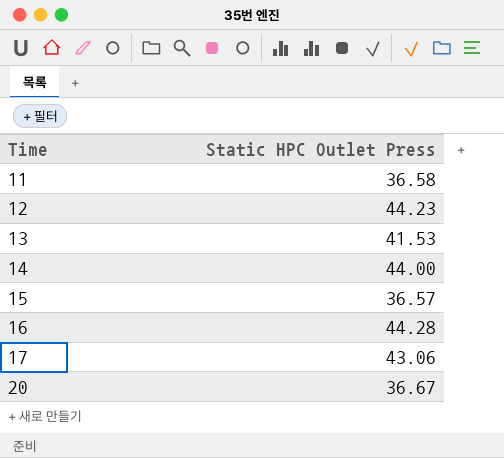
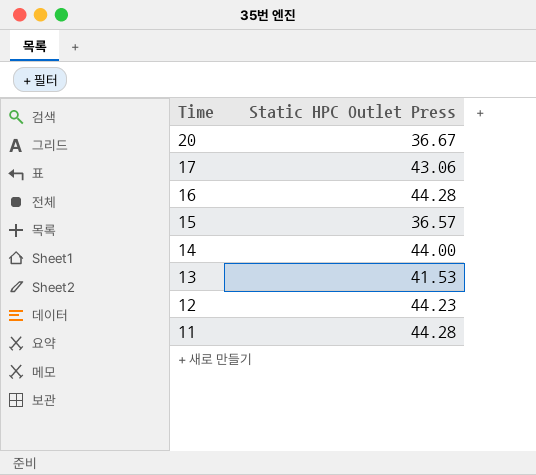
row order: Time ascending -> Time descending
11 | Static HPC Outlet Press: 36.58 -> 44.28

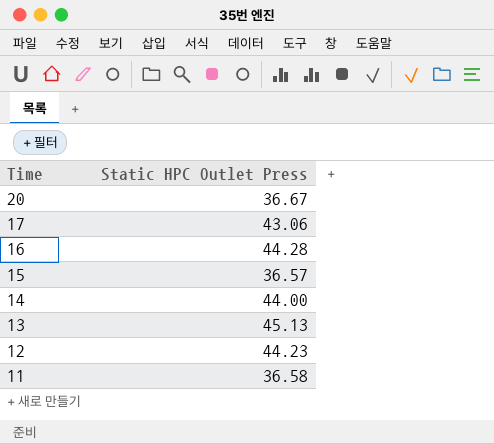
13 | Static HPC Outlet Press: 41.53 -> 45.13
11 | Static HPC Outlet Press: 44.28 -> 36.58

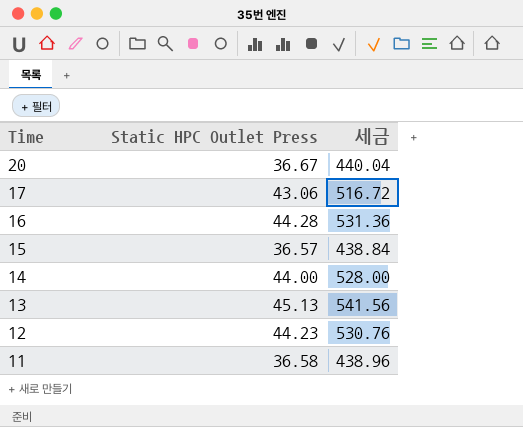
column 세금 | formula: none -> [Static HPC Outlet Press] * 12

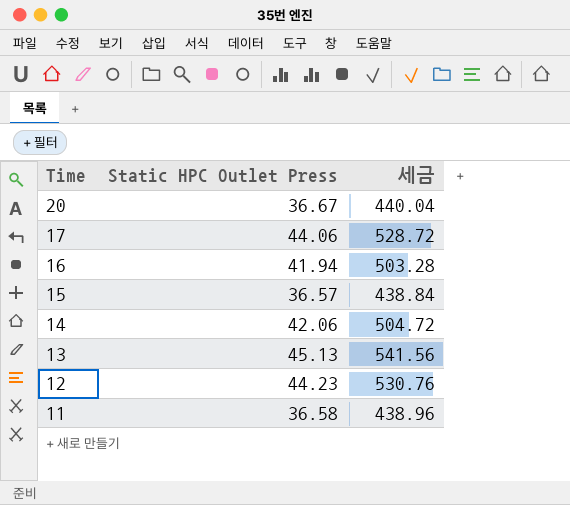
17 | Static HPC Outlet Press: 43.06 -> 44.06
17 | 세금: 516.72 -> 528.72
16 | Static HPC Outlet Press: 44.28 -> 41.94
16 | 세금: 531.36 -> 503.28
14 | Static HPC Outlet Press: 44.00 -> 42.06
14 | 세금: 528.00 -> 504.72

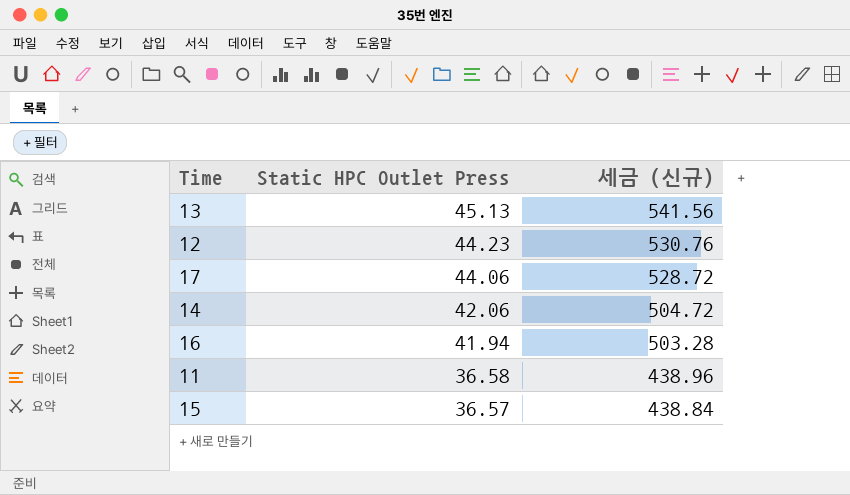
row order: Time descending -> Static HPC Outlet Press descending
column name: 세금 -> 세금 (신규)
row 20: 36.67 | 440.04 -> none

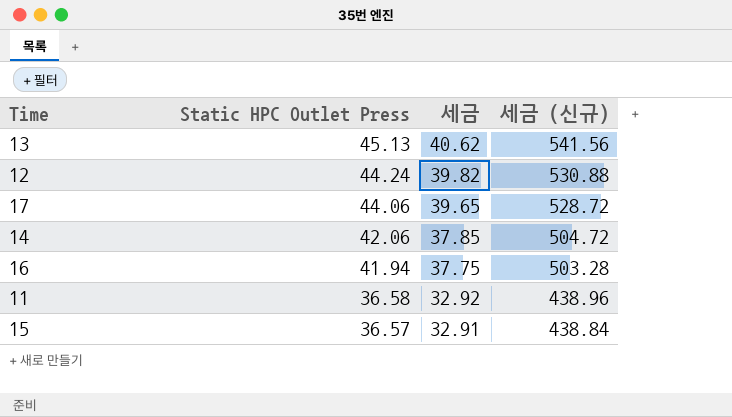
column 세금 | formula: none -> [Static HPC Outlet Press] * 0.9
12 | Static HPC Outlet Press: 44.23 -> 44.24
12 | 세금 (신규): 530.76 -> 530.88

